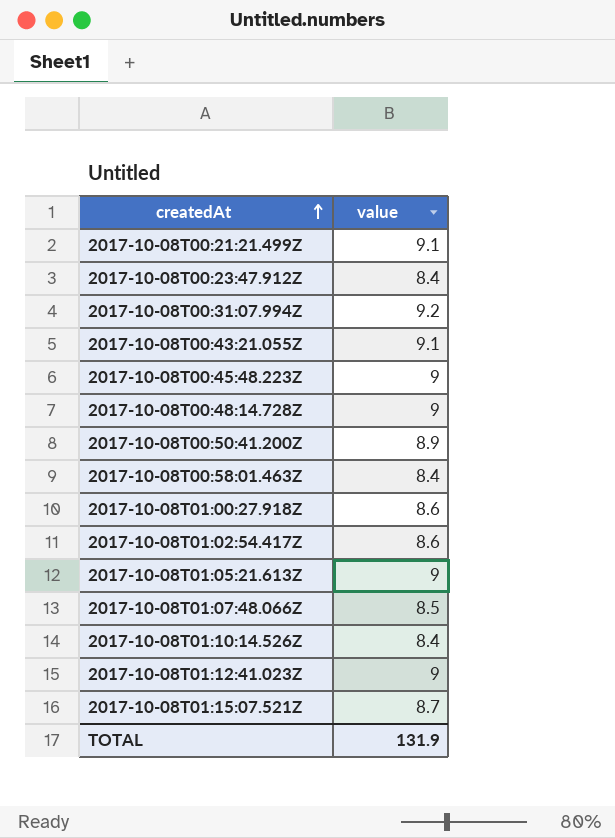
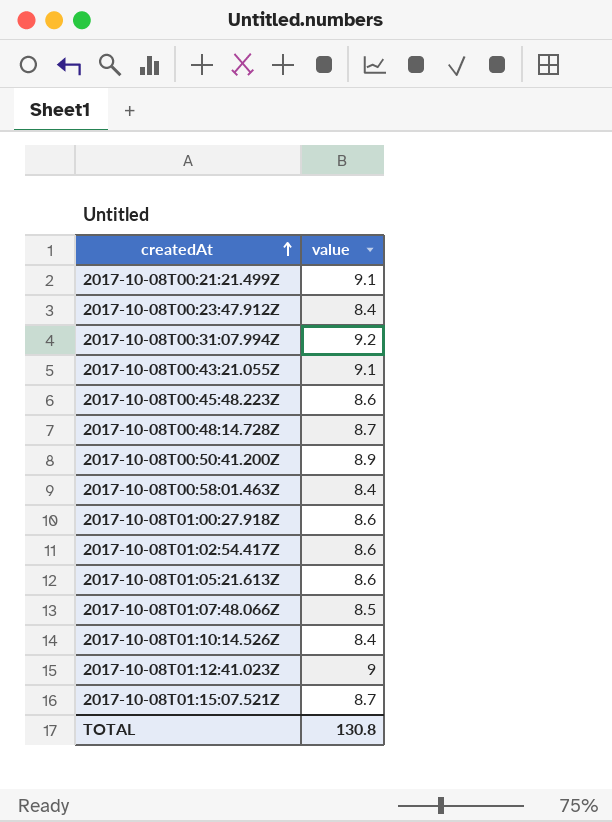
2017-10-08T00:45:48.223Z | value: 9 -> 8.6
2017-10-08T00:48:14.728Z | value: 9 -> 8.7
2017-10-08T01:05:21.613Z | value: 9 -> 8.6
TOTAL | value: 131.9 -> 130.8

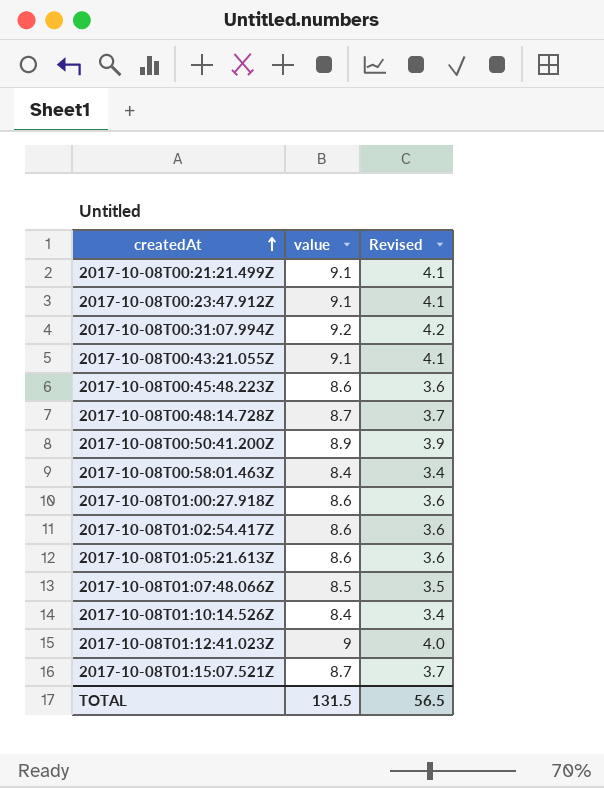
column Revised | formula: none -> [value] - 5
2017-10-08T00:23:47.912Z | value: 8.4 -> 9.1
TOTAL | value: 130.8 -> 131.5

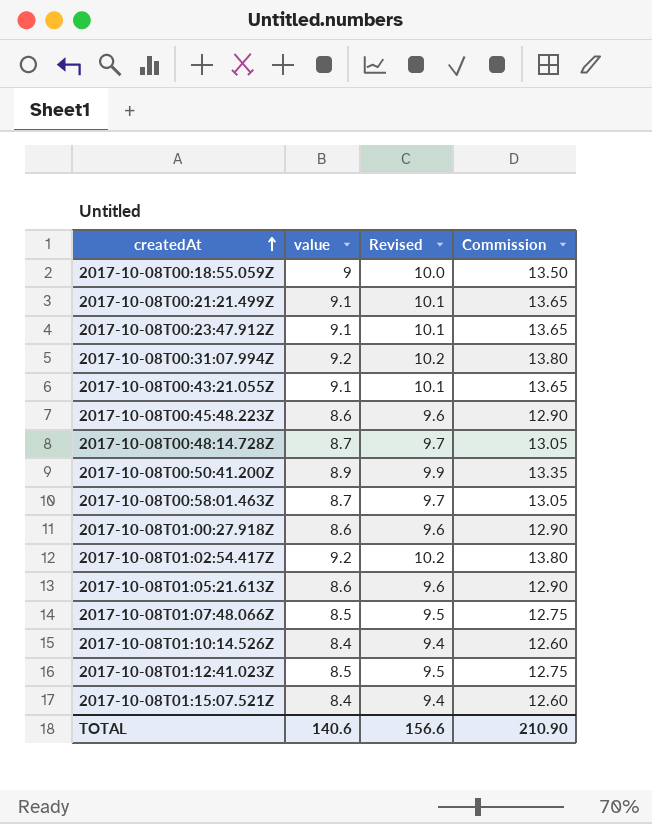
column Revised | formula: [value] - 5 -> [value] + 1
column Commission | formula: none -> [value] * 1.5
row 2017-10-08T00:18:55.059Z: none -> 9 | 10.0 | 13.50
2017-10-08T00:58:01.463Z | value: 8.4 -> 8.7
2017-10-08T01:02:54.417Z | value: 8.6 -> 9.2
2017-10-08T01:12:41.023Z | value: 9 -> 8.5
2017-10-08T01:15:07.521Z | value: 8.7 -> 8.4
TOTAL | value: 131.5 -> 140.6
TOTAL | Revised: 56.5 -> 156.6

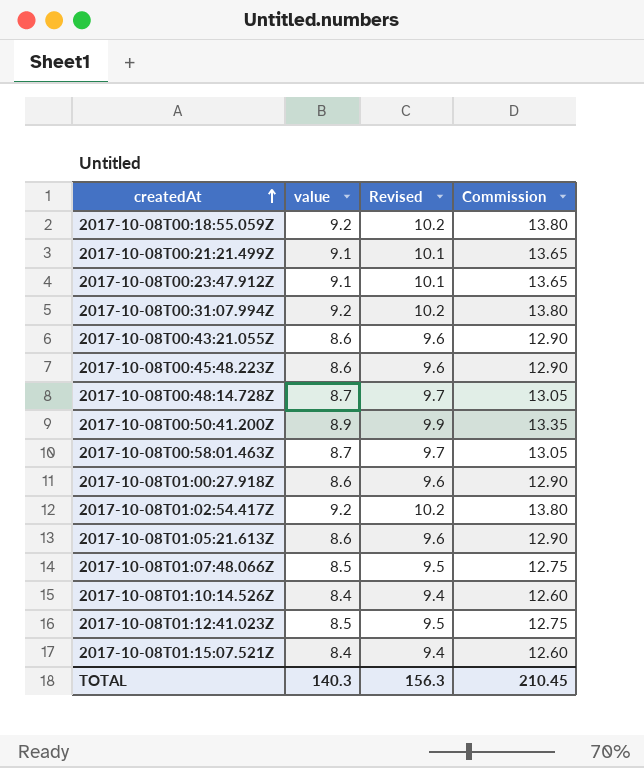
2017-10-08T00:18:55.059Z | value: 9 -> 9.2
2017-10-08T00:18:55.059Z | Revised: 10.0 -> 10.2
2017-10-08T00:18:55.059Z | Commission: 13.50 -> 13.80
2017-10-08T00:43:21.055Z | value: 9.1 -> 8.6
2017-10-08T00:43:21.055Z | Revised: 10.1 -> 9.6
2017-10-08T00:43:21.055Z | Commission: 13.65 -> 12.90
TOTAL | value: 140.6 -> 140.3
TOTAL | Revised: 156.6 -> 156.3
TOTAL | Commission: 210.90 -> 210.45

